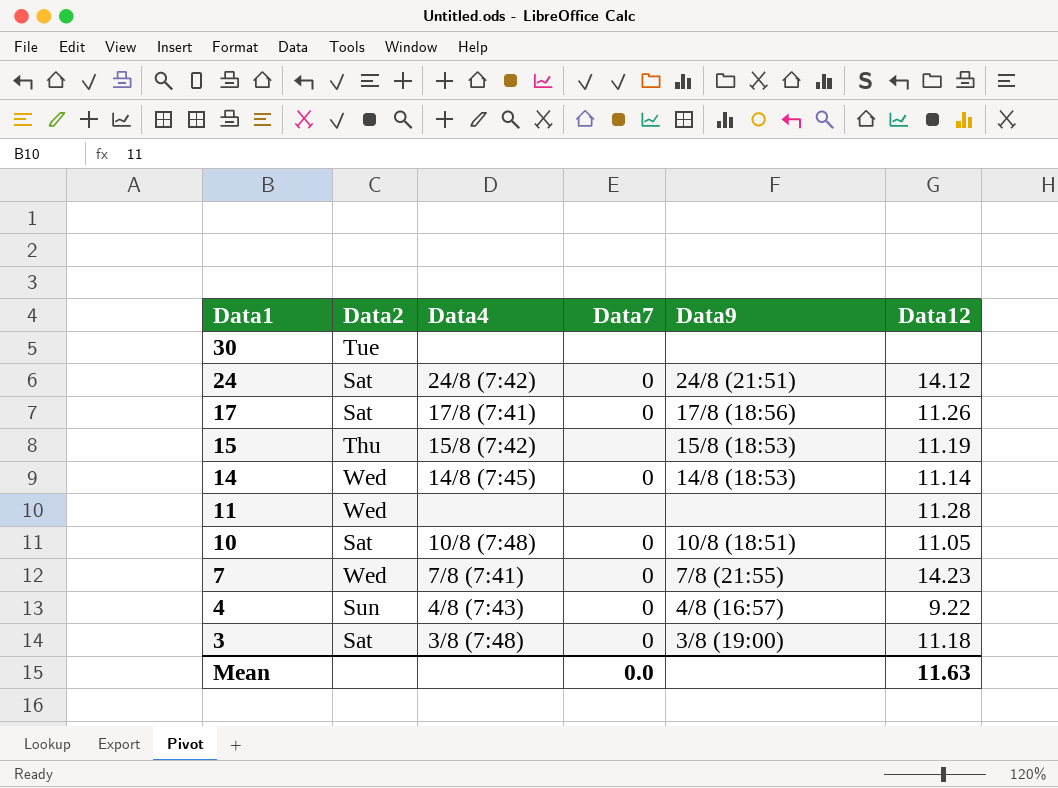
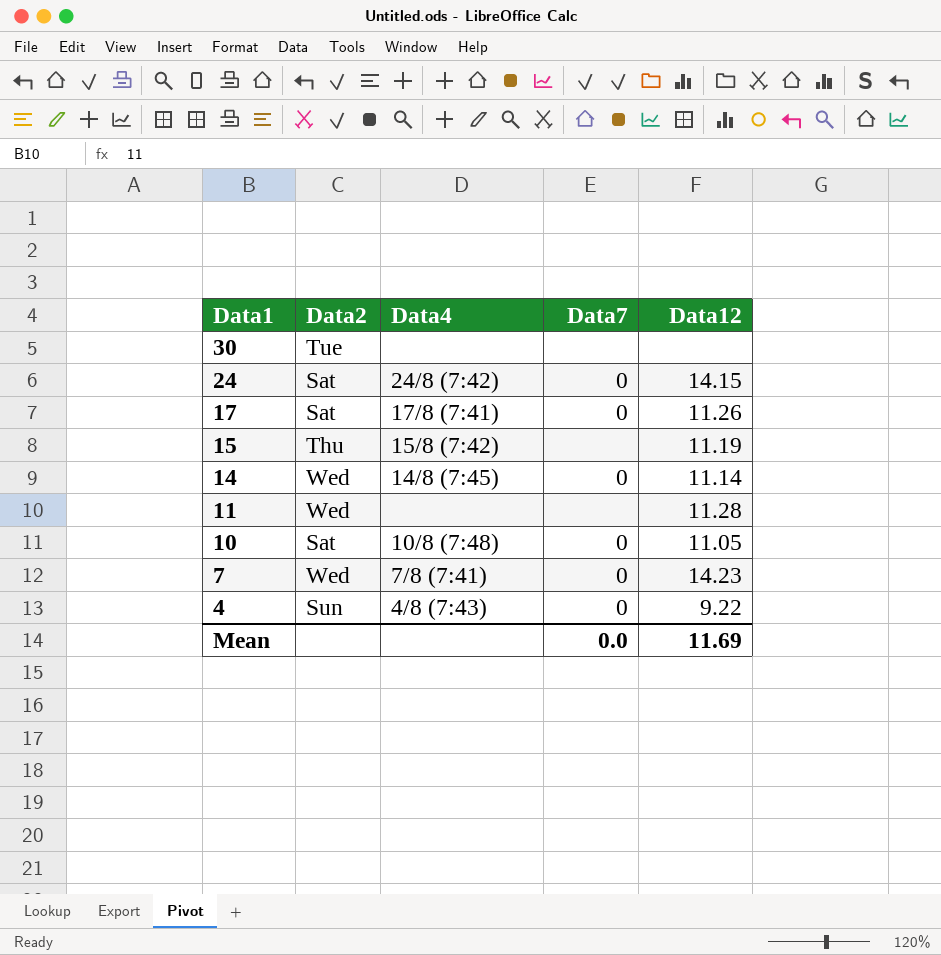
column Data9 | position: 5 -> none
row 3: Sat | 3/8 (7:48) | 0 | 3/8 (19:00) | 11.18 -> none
24 | Data12: 14.12 -> 14.15
Mean | Data12: 11.63 -> 11.69

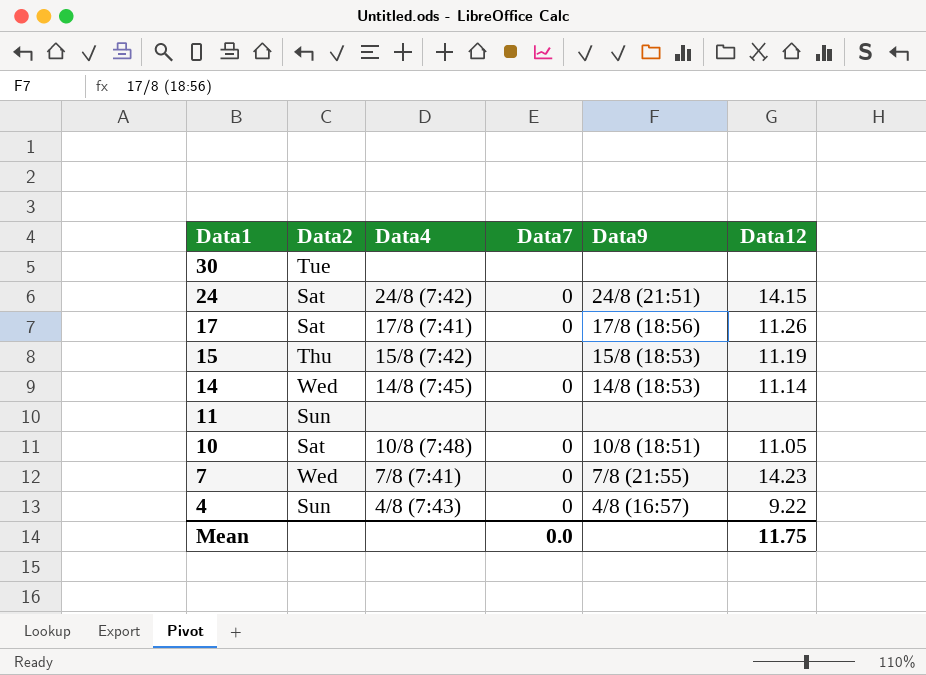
column Data9 | position: none -> 5
11 | Data2: Wed -> Sun
11 | Data12: 11.28 -> none
Mean | Data12: 11.69 -> 11.75

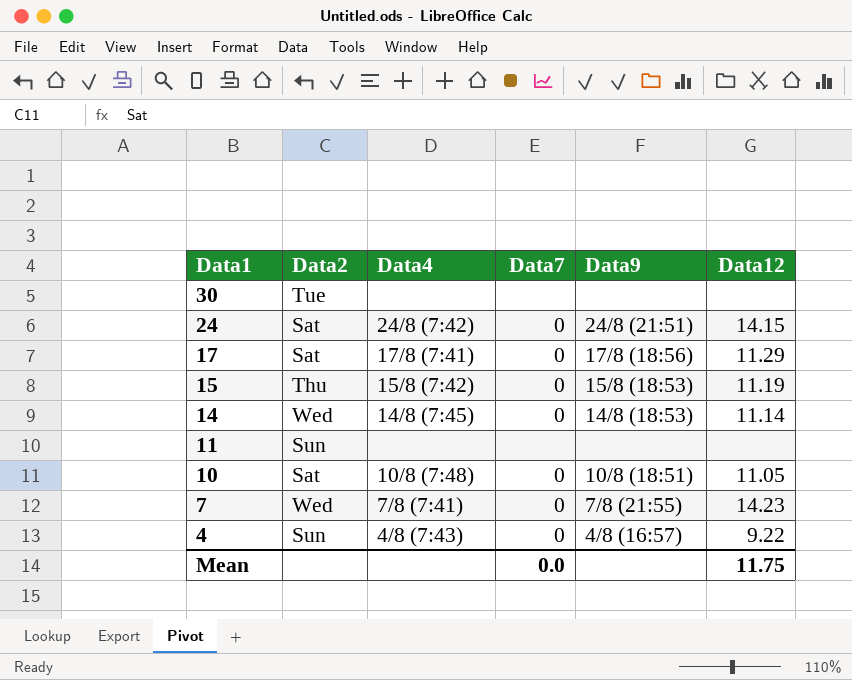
17 | Data12: 11.26 -> 11.29
15 | Data7: none -> 0

